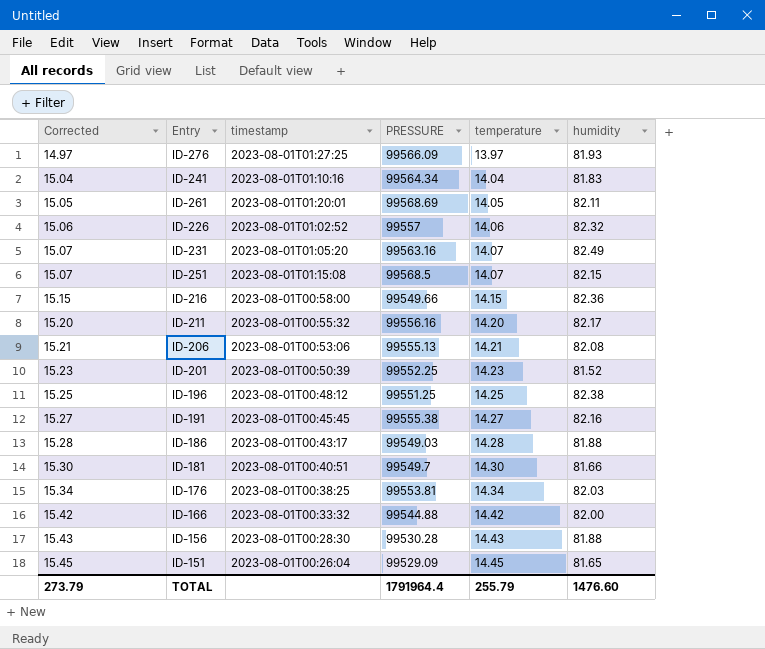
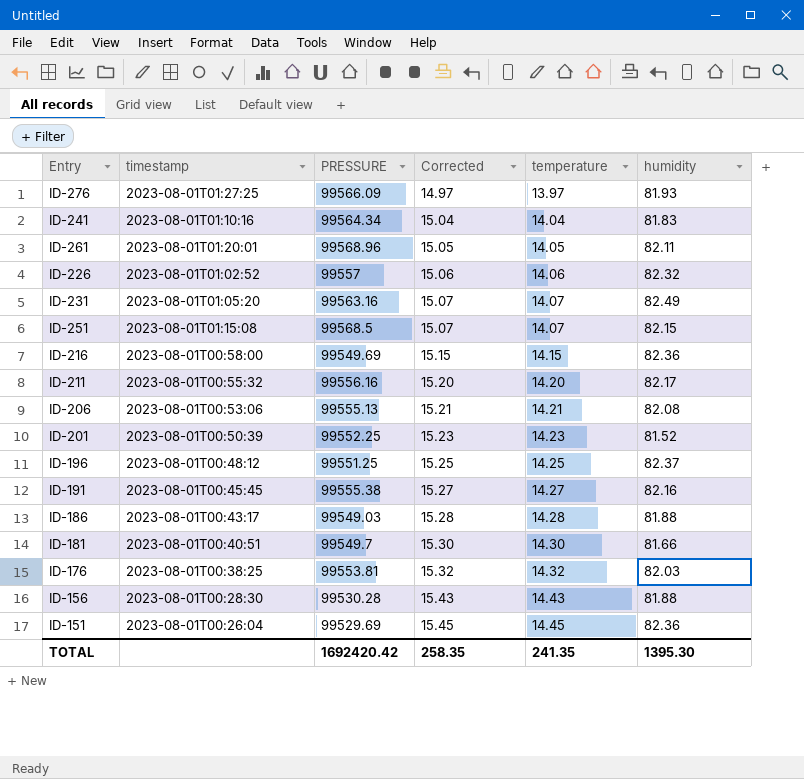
column Corrected | position: 1 -> 4
row ID-166: 15.42 | 2023-08-01T00:33:32 | 99544.88 | 14.42 | 82.00 -> none
ID-261 | PRESSURE: 99568.69 -> 99568.96
ID-216 | PRESSURE: 99549.66 -> 99549.69
ID-196 | humidity: 82.38 -> 82.37
ID-176 | Corrected: 15.34 -> 15.32
ID-176 | temperature: 14.34 -> 14.32
ID-151 | PRESSURE: 99529.09 -> 99529.69
ID-151 | humidity: 81.65 -> 82.36
TOTAL | PRESSURE: 1791964.4 -> 1692420.42
TOTAL | Corrected: 273.79 -> 258.35
TOTAL | temperature: 255.79 -> 241.35
TOTAL | humidity: 1476.60 -> 1395.30

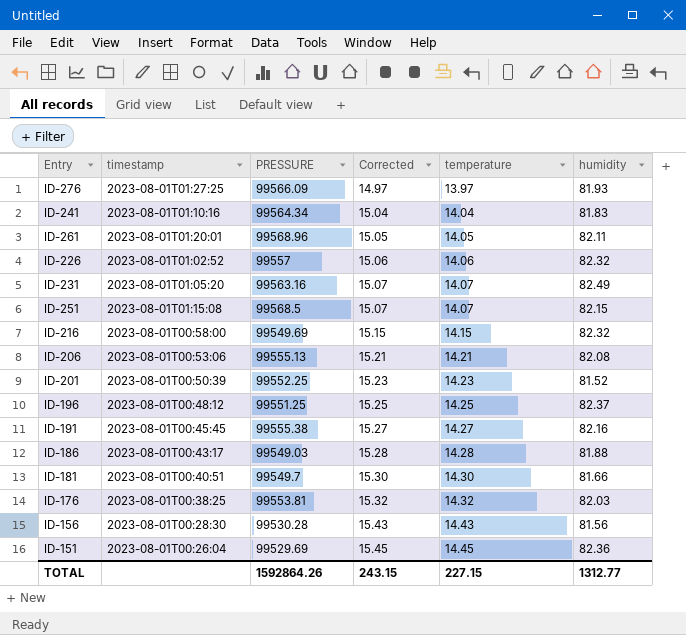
row ID-211: 2023-08-01T00:55:32 | 99556.16 | 15.20 | 14.20 | 82.17 -> none
ID-216 | humidity: 82.36 -> 82.32
ID-156 | humidity: 81.88 -> 81.56
TOTAL | PRESSURE: 1692420.42 -> 1592864.26
TOTAL | Corrected: 258.35 -> 243.15
TOTAL | temperature: 241.35 -> 227.15
TOTAL | humidity: 1395.30 -> 1312.77

